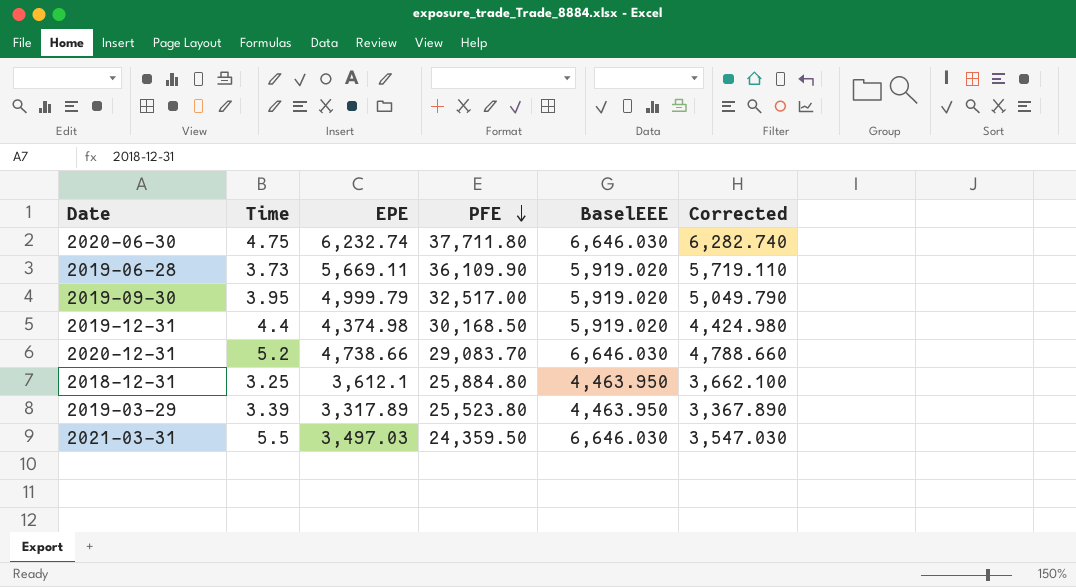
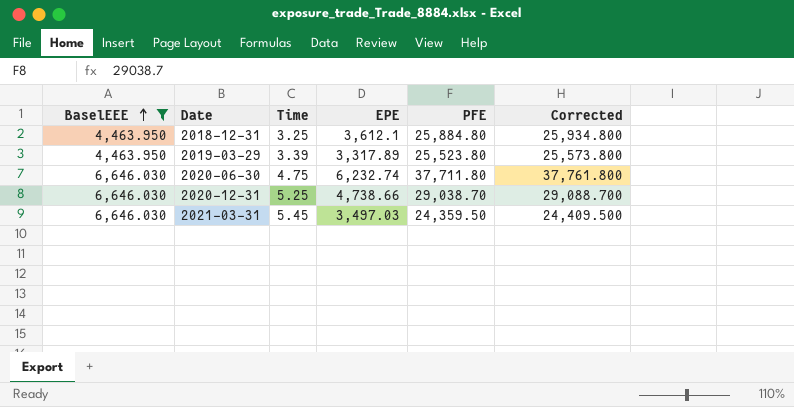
filter: none -> BaselEEE != 5,919.020
row order: PFE descending -> BaselEEE ascending
column BaselEEE | position: 5 -> 1
column Corrected | formula: [EPE] + 50 -> [PFE] + 50
2020-12-31 | Time: 5.2 -> 5.25
2020-12-31 | PFE: 29,083.70 -> 29,038.70
2021-03-31 | Time: 5.5 -> 5.45

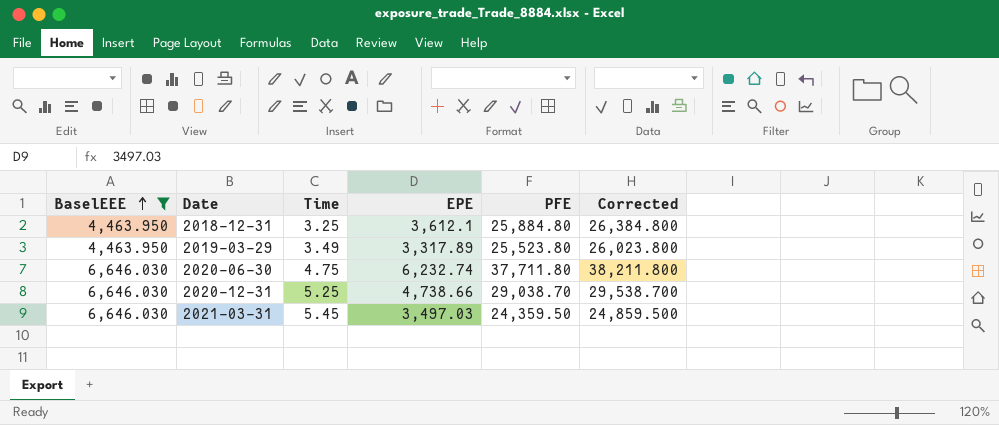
column Corrected | formula: [PFE] + 50 -> [PFE] + 500
2019-03-29 | Time: 3.39 -> 3.49

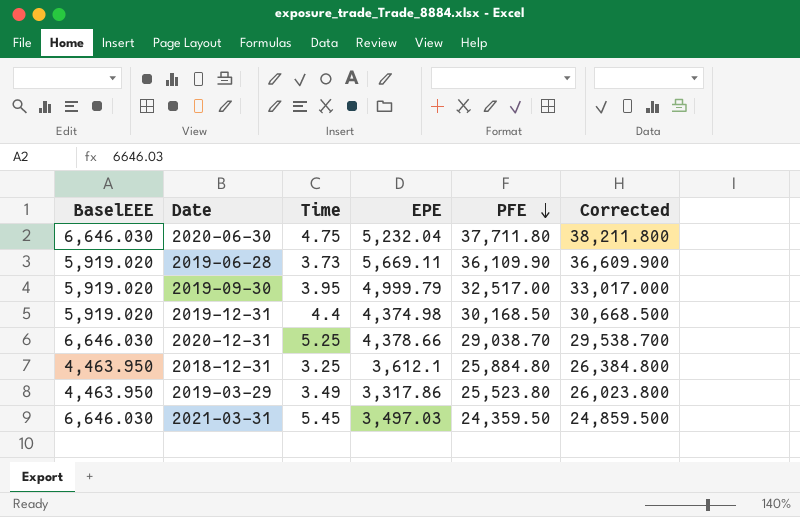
filter: BaselEEE != 5,919.020 -> none
row order: BaselEEE ascending -> PFE descending
2020-06-30 | EPE: 6,232.74 -> 5,232.04
2020-12-31 | EPE: 4,738.66 -> 4,378.66
2019-03-29 | EPE: 3,317.89 -> 3,317.86

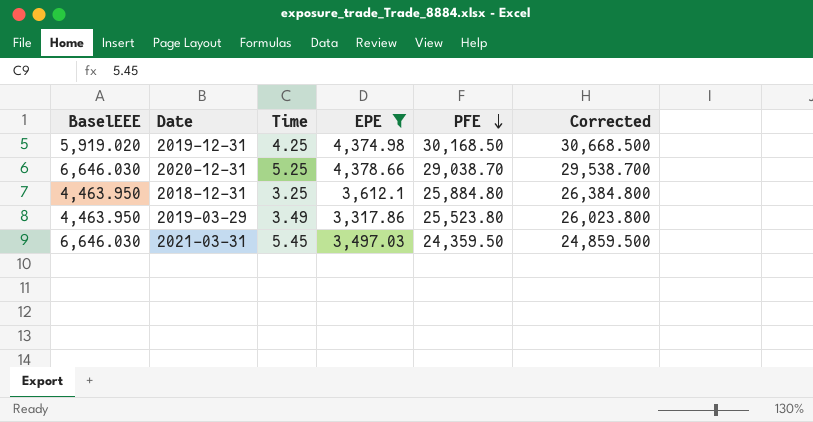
filter: none -> EPE <= 4,378.66
2019-12-31 | Time: 4.4 -> 4.25

